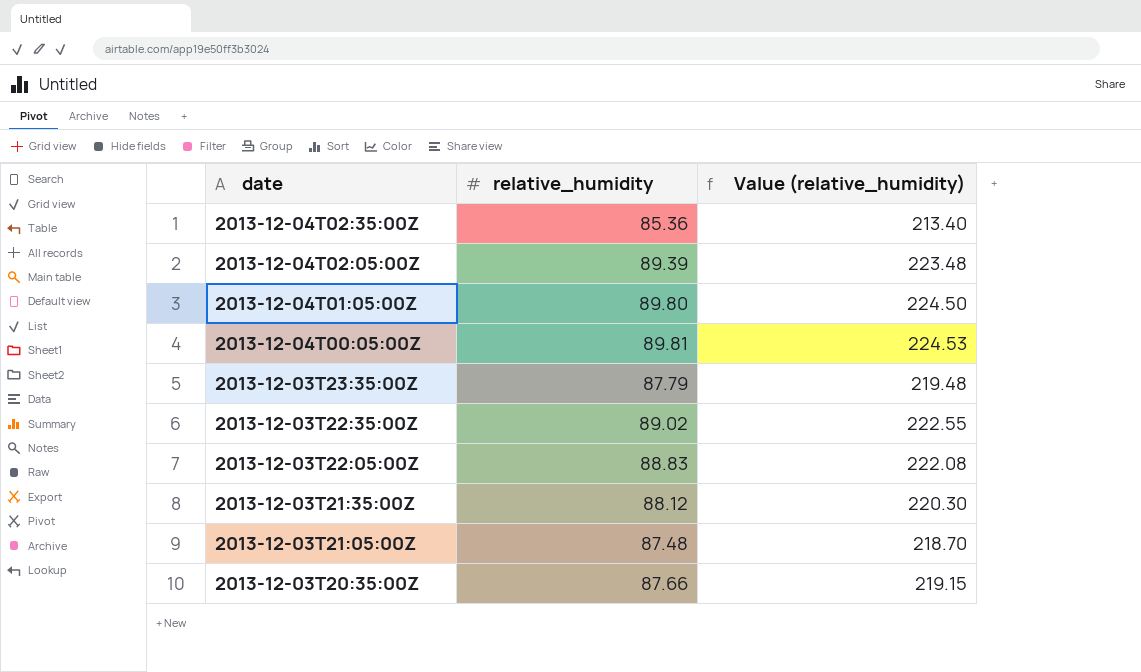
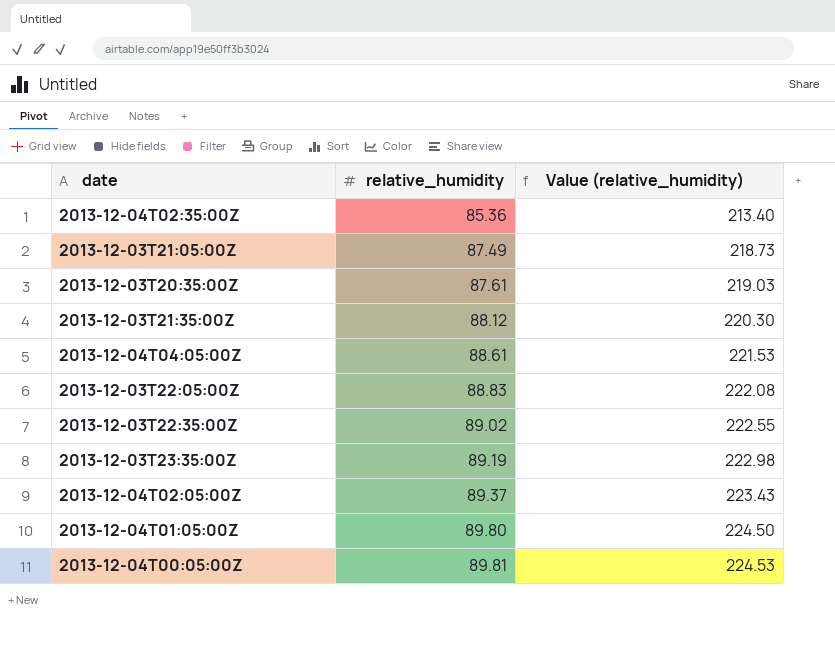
row order: date descending -> relative_humidity ascending
2013-12-03T21:05:00Z | relative_humidity: 87.48 -> 87.49
2013-12-03T21:05:00Z | Value (relative_humidity): 218.70 -> 218.73
2013-12-03T20:35:00Z | relative_humidity: 87.66 -> 87.61
2013-12-03T20:35:00Z | Value (relative_humidity): 219.15 -> 219.03
row 2013-12-04T04:05:00Z: none -> 88.61 | 221.53
2013-12-03T23:35:00Z | relative_humidity: 87.79 -> 89.19
2013-12-03T23:35:00Z | Value (relative_humidity): 219.48 -> 222.98
2013-12-04T02:05:00Z | relative_humidity: 89.39 -> 89.37
2013-12-04T02:05:00Z | Value (relative_humidity): 223.48 -> 223.43

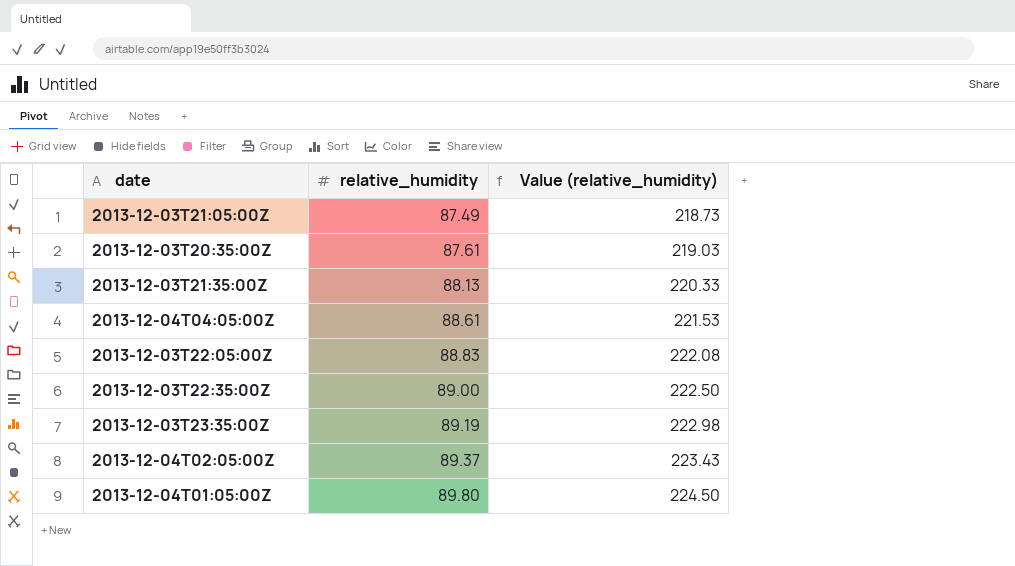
row 2013-12-04T02:35:00Z: 85.36 | 213.40 -> none
row 2013-12-04T00:05:00Z: 89.81 | 224.53 -> none
2013-12-03T21:35:00Z | relative_humidity: 88.12 -> 88.13
2013-12-03T21:35:00Z | Value (relative_humidity): 220.30 -> 220.33
2013-12-03T22:35:00Z | relative_humidity: 89.02 -> 89.00
2013-12-03T22:35:00Z | Value (relative_humidity): 222.55 -> 222.50

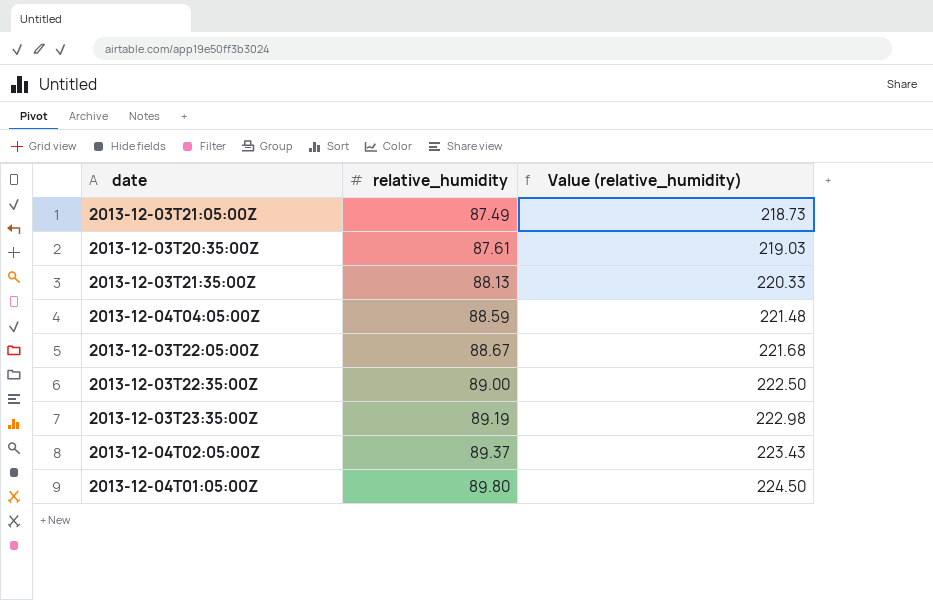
2013-12-04T04:05:00Z | relative_humidity: 88.61 -> 88.59
2013-12-04T04:05:00Z | Value (relative_humidity): 221.53 -> 221.48
2013-12-03T22:05:00Z | relative_humidity: 88.83 -> 88.67
2013-12-03T22:05:00Z | Value (relative_humidity): 222.08 -> 221.68

